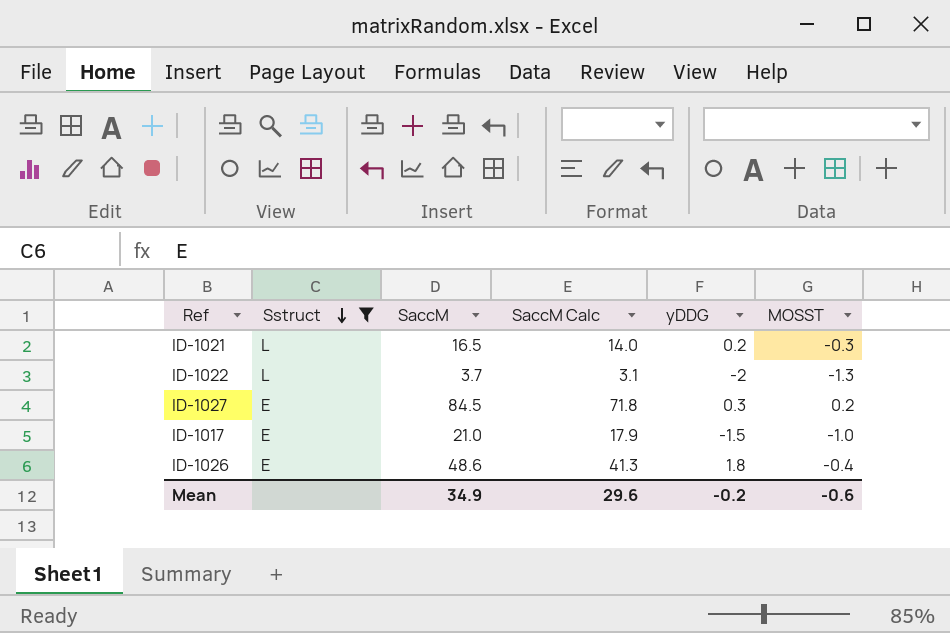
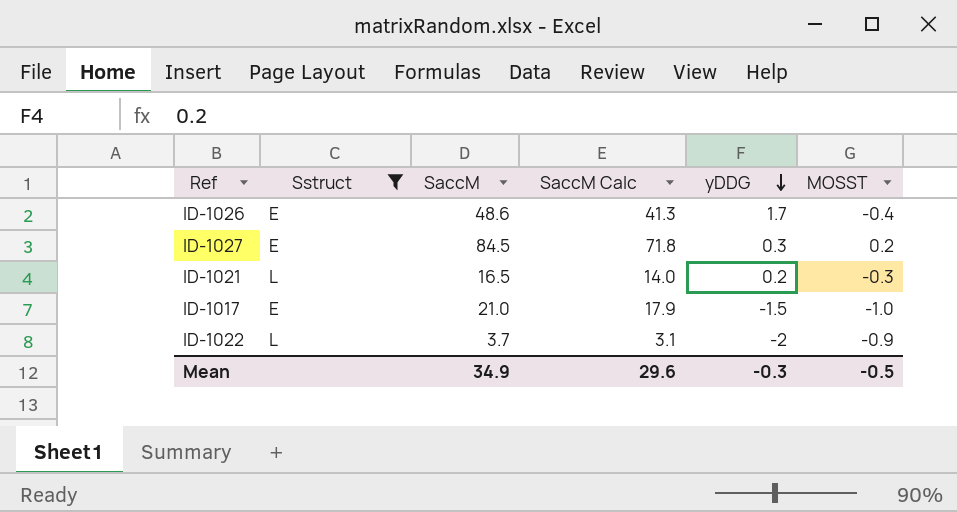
row order: Sstruct descending -> yDDG descending
ID-1026 | yDDG: 1.8 -> 1.7
ID-1022 | MOSST: -1.3 -> -0.9
Mean | yDDG: -0.2 -> -0.3
Mean | MOSST: -0.6 -> -0.5

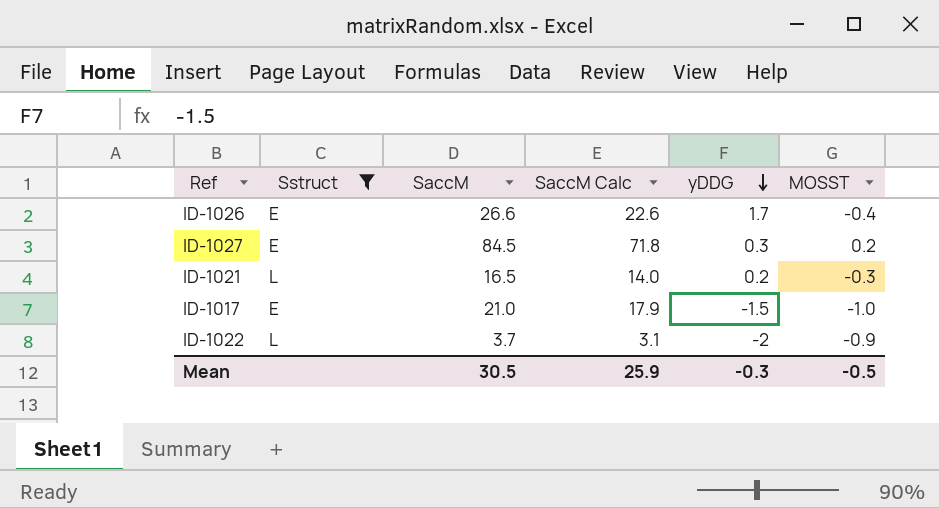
ID-1026 | SaccM: 48.6 -> 26.6
ID-1026 | SaccM Calc: 41.3 -> 22.6
Mean | SaccM: 34.9 -> 30.5
Mean | SaccM Calc: 29.6 -> 25.9

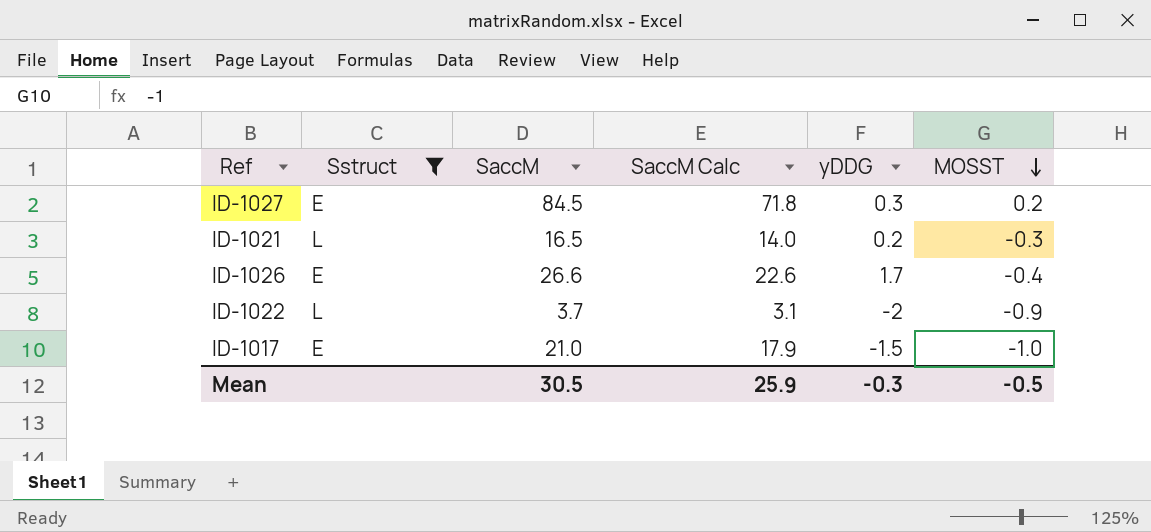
row order: yDDG descending -> MOSST descending

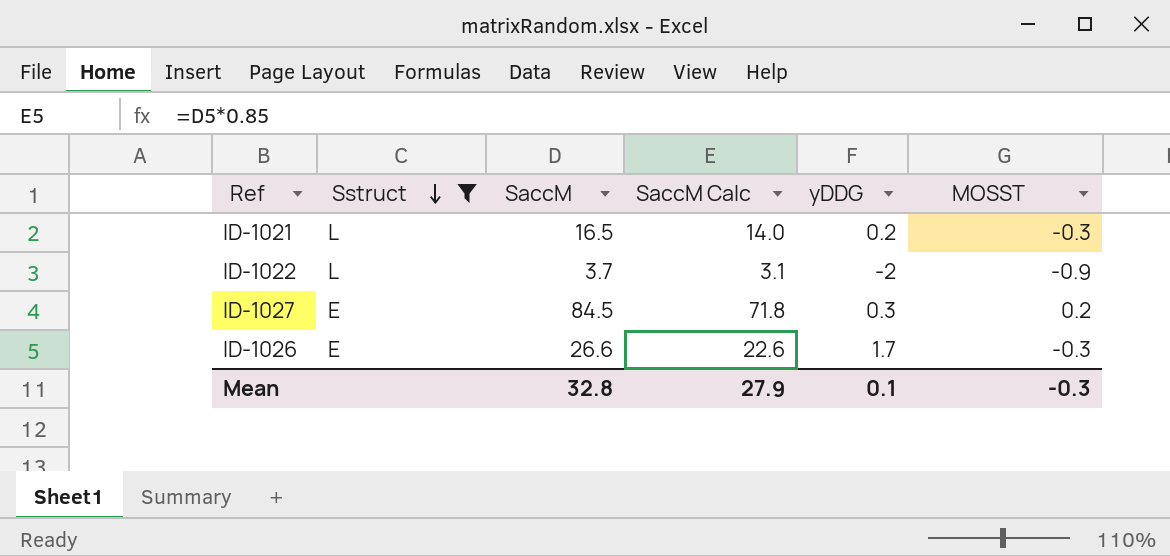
row order: MOSST descending -> Sstruct descending
row ID-1017: E | 21.0 | 17.9 | -1.5 | -1.0 -> none
ID-1026 | MOSST: -0.4 -> -0.3
Mean | SaccM: 30.5 -> 32.8
Mean | SaccM Calc: 25.9 -> 27.9
Mean | yDDG: -0.3 -> 0.1
Mean | MOSST: -0.5 -> -0.3

